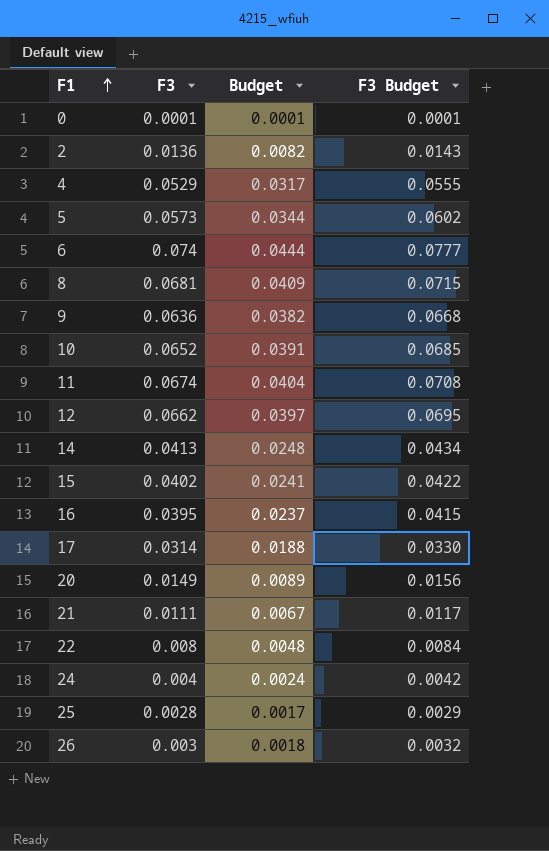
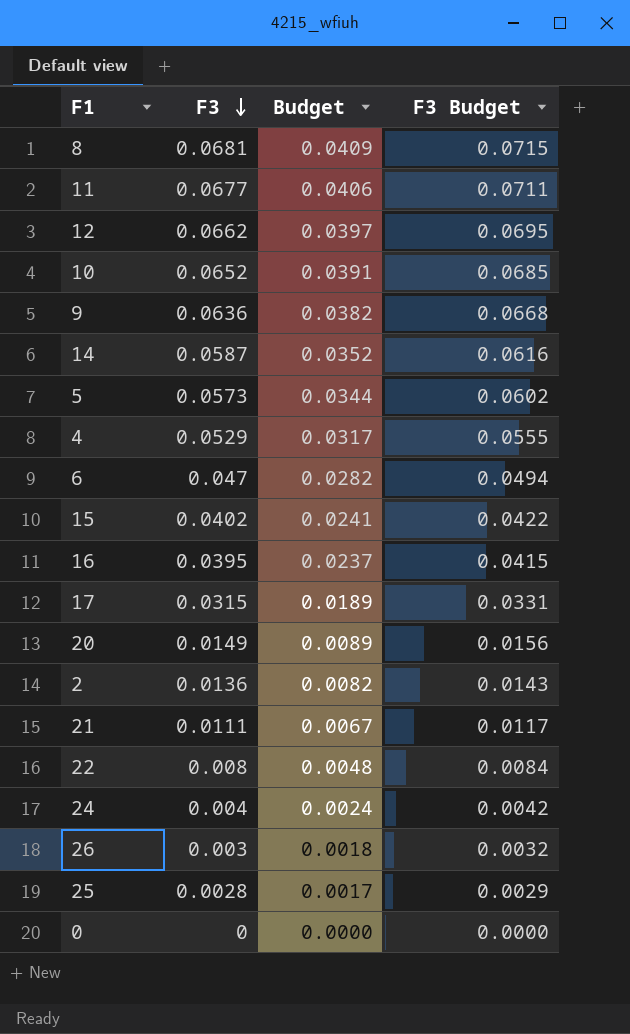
row order: F1 ascending -> F3 descending
11 | F3: 0.0674 -> 0.0677
11 | Budget: 0.0404 -> 0.0406
11 | F3 Budget: 0.0708 -> 0.0711
14 | F3: 0.0413 -> 0.0587
14 | Budget: 0.0248 -> 0.0352
14 | F3 Budget: 0.0434 -> 0.0616
6 | F3: 0.074 -> 0.047
6 | Budget: 0.0444 -> 0.0282
6 | F3 Budget: 0.0777 -> 0.0494
17 | F3: 0.0314 -> 0.0315
17 | Budget: 0.0188 -> 0.0189
17 | F3 Budget: 0.0330 -> 0.0331
0 | F3: 0.0001 -> 0
0 | Budget: 0.0001 -> 0.0000
0 | F3 Budget: 0.0001 -> 0.0000

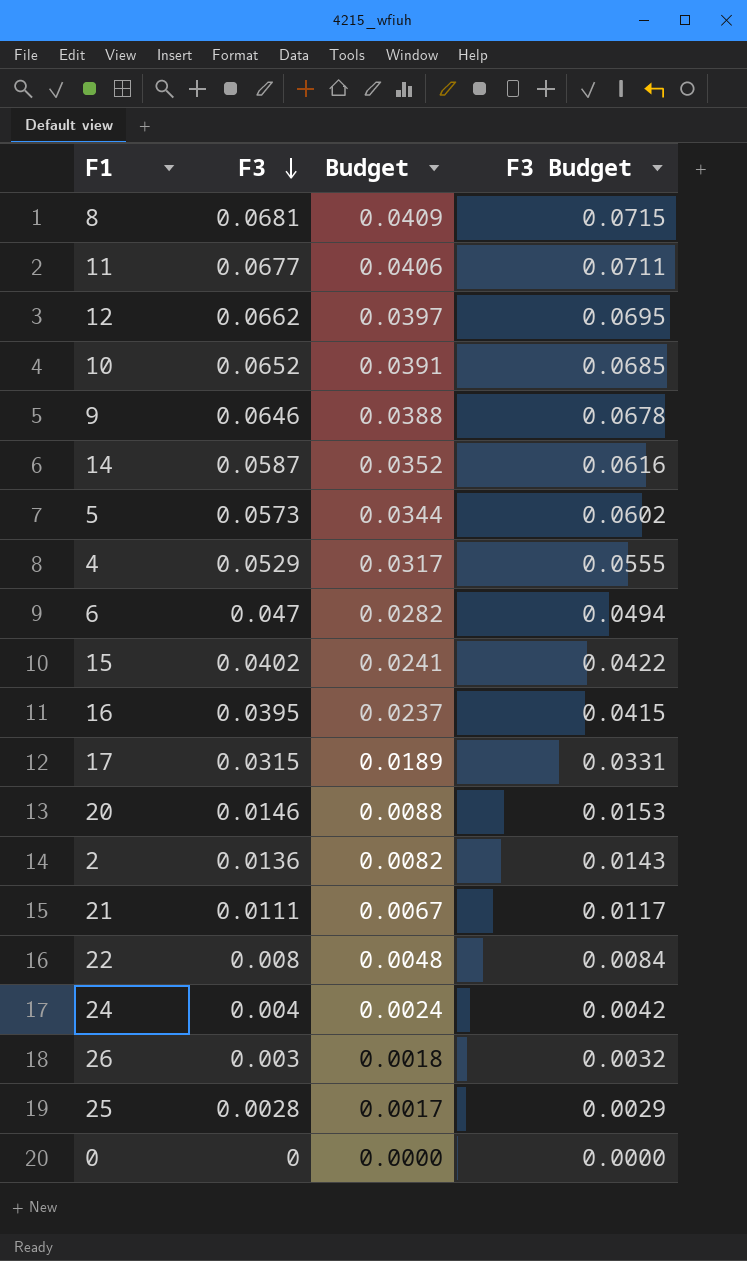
9 | F3: 0.0636 -> 0.0646
9 | Budget: 0.0382 -> 0.0388
9 | F3 Budget: 0.0668 -> 0.0678
20 | F3: 0.0149 -> 0.0146
20 | Budget: 0.0089 -> 0.0088
20 | F3 Budget: 0.0156 -> 0.0153

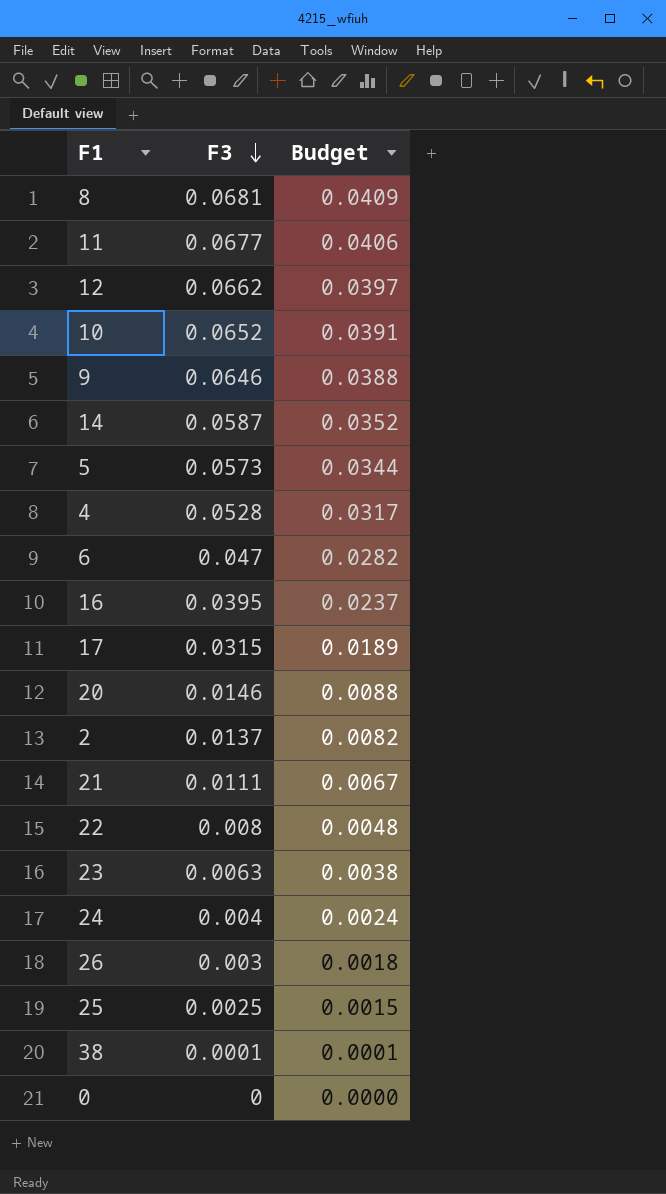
column F3 Budget | formula: [F3] * 1.05 -> none
row 15: 0.0402 | 0.0241 | 0.0422 -> none
4 | F3: 0.0529 -> 0.0528
2 | F3: 0.0136 -> 0.0137
row 23: none -> 0.0063 | 0.0038
25 | F3: 0.0028 -> 0.0025
25 | Budget: 0.0017 -> 0.0015
row 38: none -> 0.0001 | 0.0001

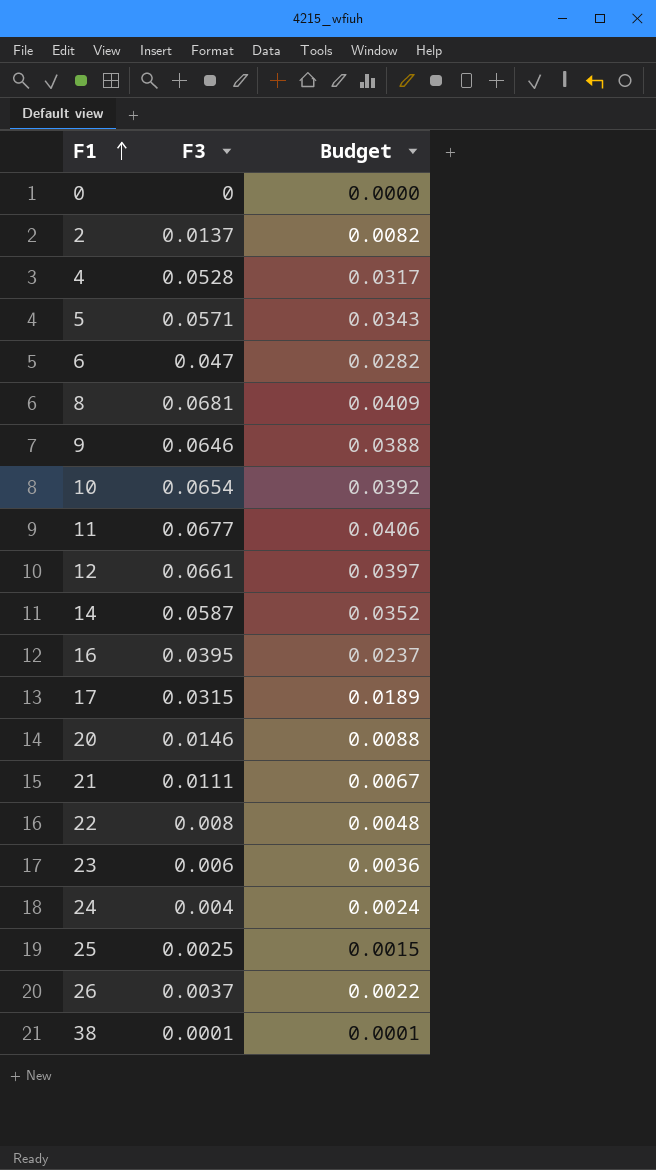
row order: F3 descending -> F1 ascending
5 | F3: 0.0573 -> 0.0571
5 | Budget: 0.0344 -> 0.0343
10 | F3: 0.0652 -> 0.0654
10 | Budget: 0.0391 -> 0.0392
12 | F3: 0.0662 -> 0.0661
23 | F3: 0.0063 -> 0.006
23 | Budget: 0.0038 -> 0.0036
26 | F3: 0.003 -> 0.0037
26 | Budget: 0.0018 -> 0.0022

